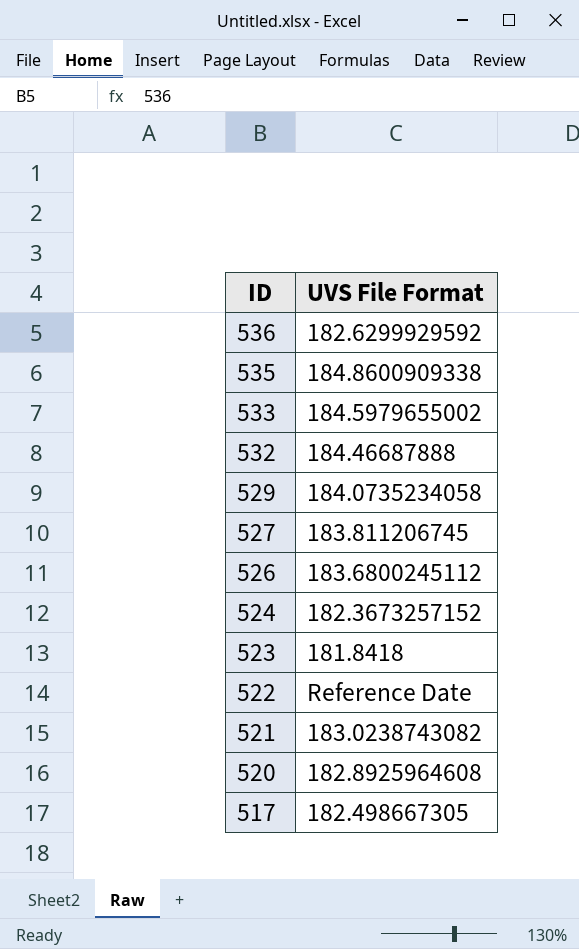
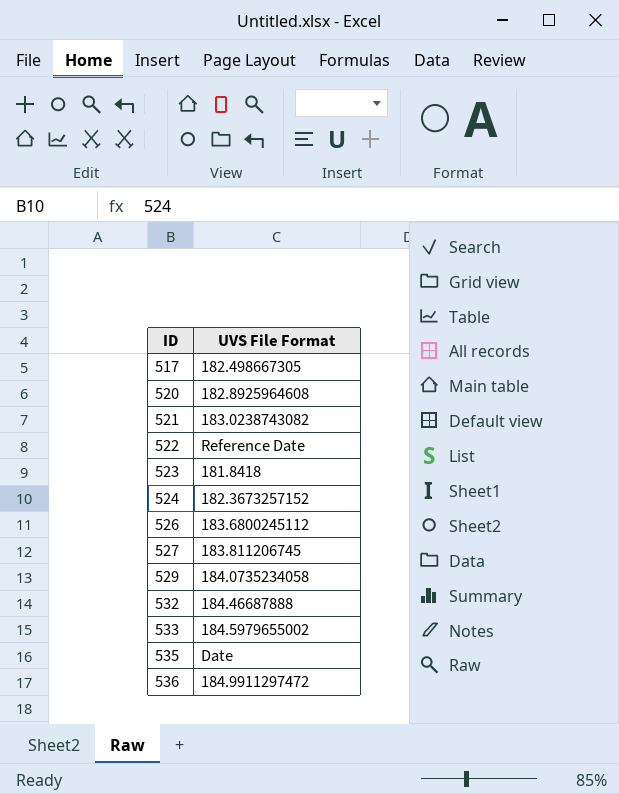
row order: ID descending -> ID ascending
535 | UVS File Format: 184.8600909338 -> Date
536 | UVS File Format: 182.6299929592 -> 184.9911297472

